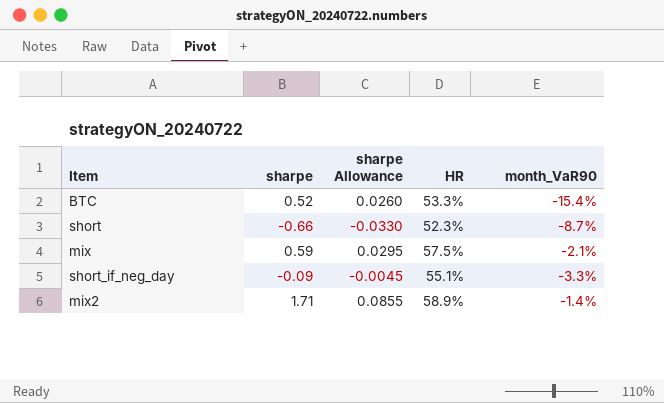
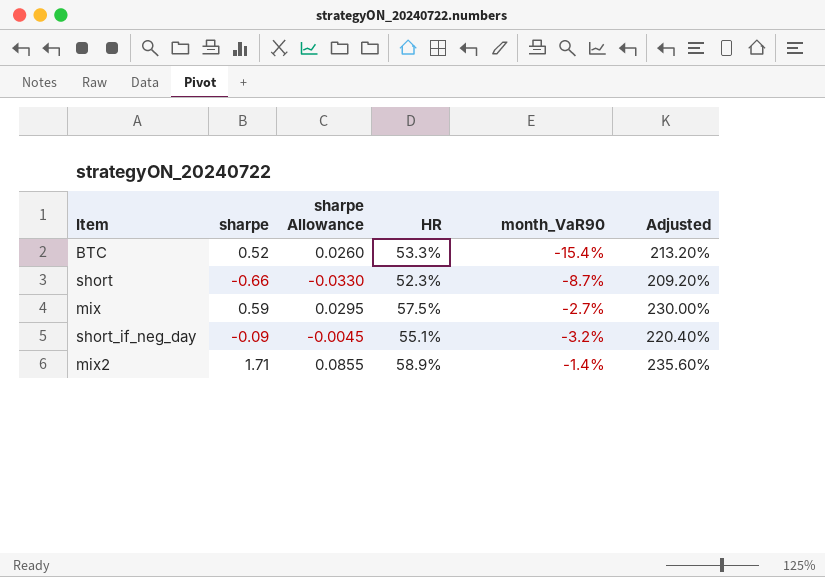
column Adjusted | formula: none -> [HR] * 4
mix | month_VaR90: -2.1% -> -2.7%
short_if_neg_day | month_VaR90: -3.3% -> -3.2%

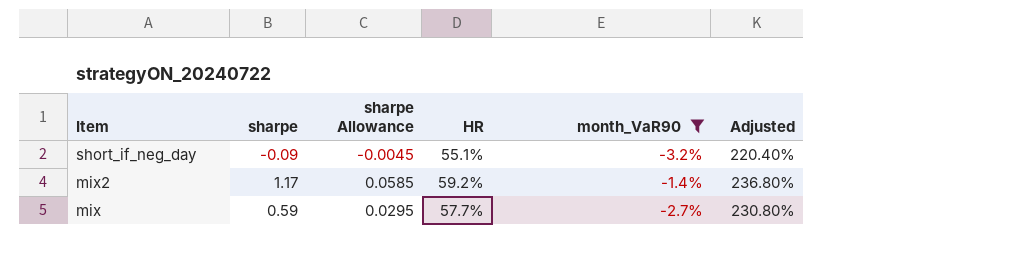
filter: none -> month_VaR90 >= -3.2%
row order: none -> Item descending
mix2 | sharpe: 1.71 -> 1.17
mix2 | sharpe Allowance: 0.0855 -> 0.0585
mix2 | HR: 58.9% -> 59.2%
mix2 | Adjusted: 235.60% -> 236.80%
mix | HR: 57.5% -> 57.7%
mix | Adjusted: 230.00% -> 230.80%

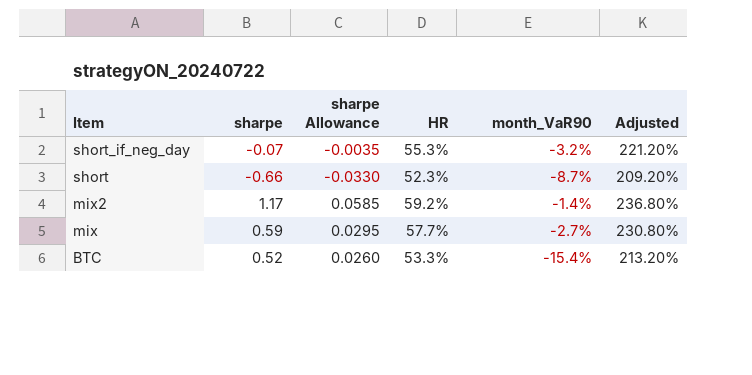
filter: month_VaR90 >= -3.2% -> none
short_if_neg_day | sharpe: -0.09 -> -0.07
short_if_neg_day | sharpe Allowance: -0.0045 -> -0.0035
short_if_neg_day | HR: 55.1% -> 55.3%
short_if_neg_day | Adjusted: 220.40% -> 221.20%

